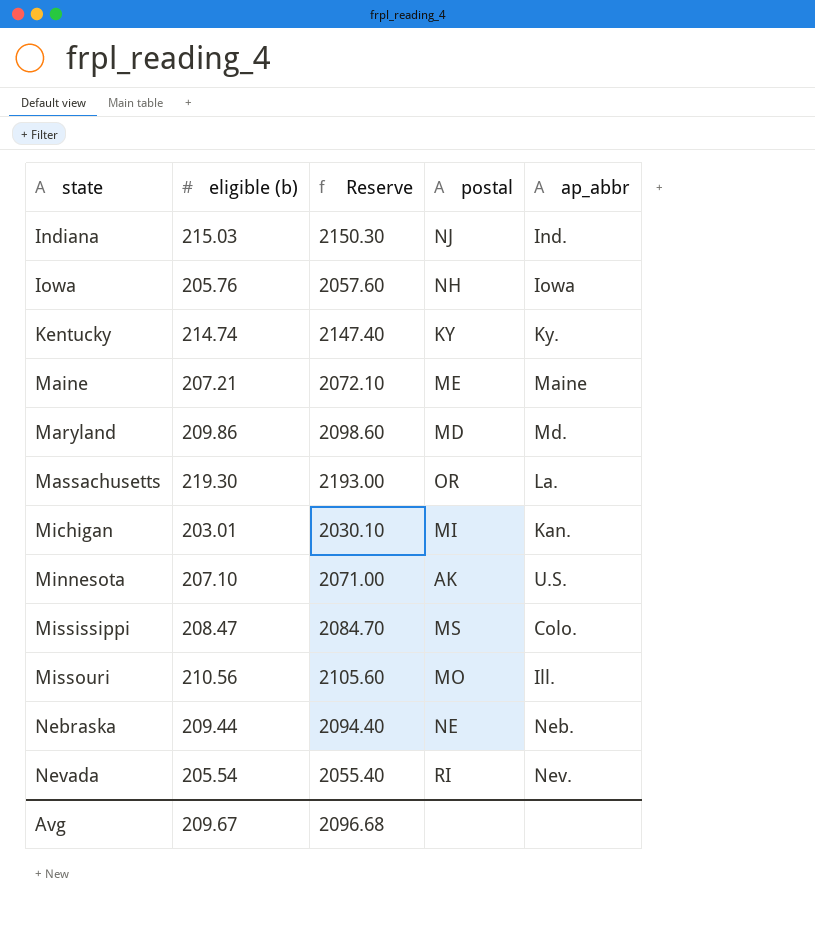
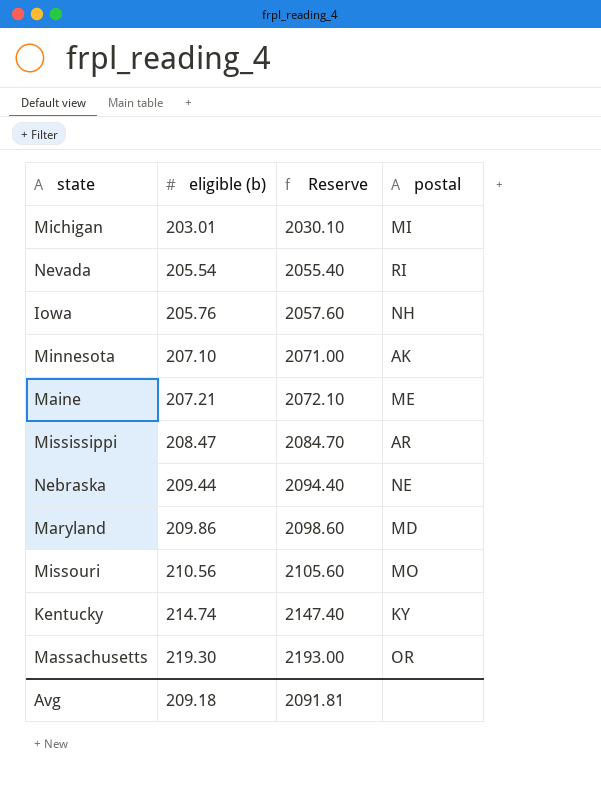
row order: state ascending -> eligible (b) ascending
column ap_abbr | position: 5 -> none
row Indiana: 215.03 | 2150.30 | NJ | Ind. -> none
Mississippi | postal: MS -> AR
Avg | eligible (b): 209.67 -> 209.18
Avg | Reserve: 2096.68 -> 2091.81

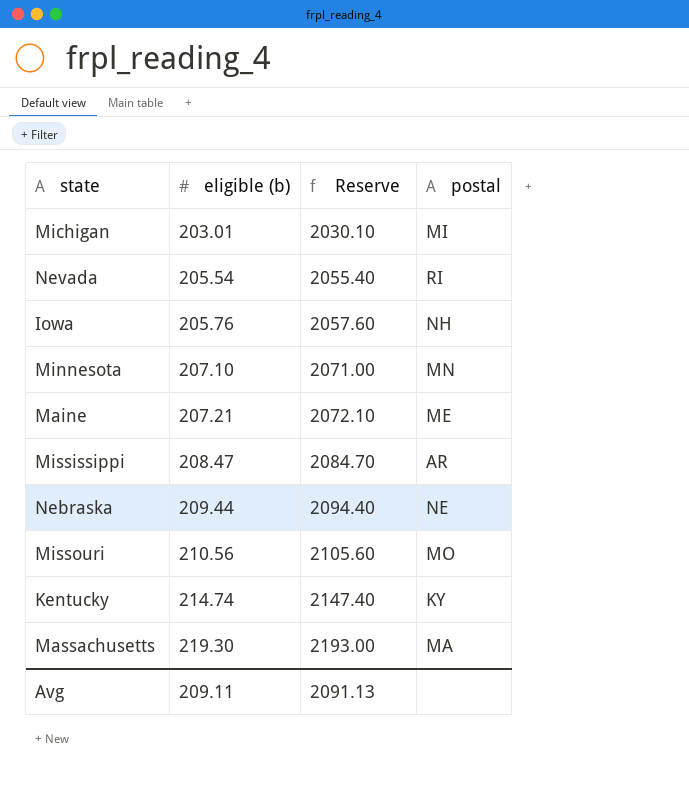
row Maryland: 209.86 | 2098.60 | MD -> none
Minnesota | postal: AK -> MN
Massachusetts | postal: OR -> MA
Avg | eligible (b): 209.18 -> 209.11
Avg | Reserve: 2091.81 -> 2091.13

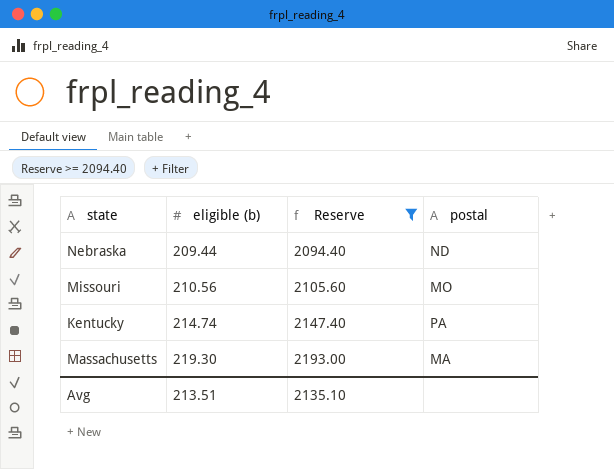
filter: none -> Reserve >= 2094.40
Nebraska | postal: NE -> ND
Kentucky | postal: KY -> PA
Avg | eligible (b): 209.11 -> 213.51
Avg | Reserve: 2091.13 -> 2135.10

